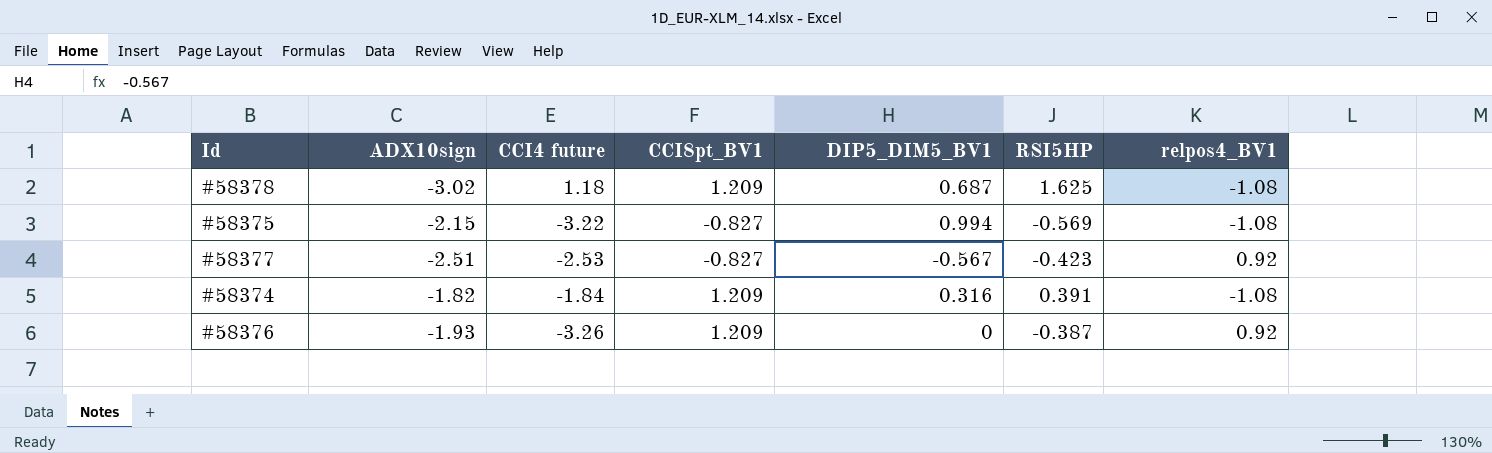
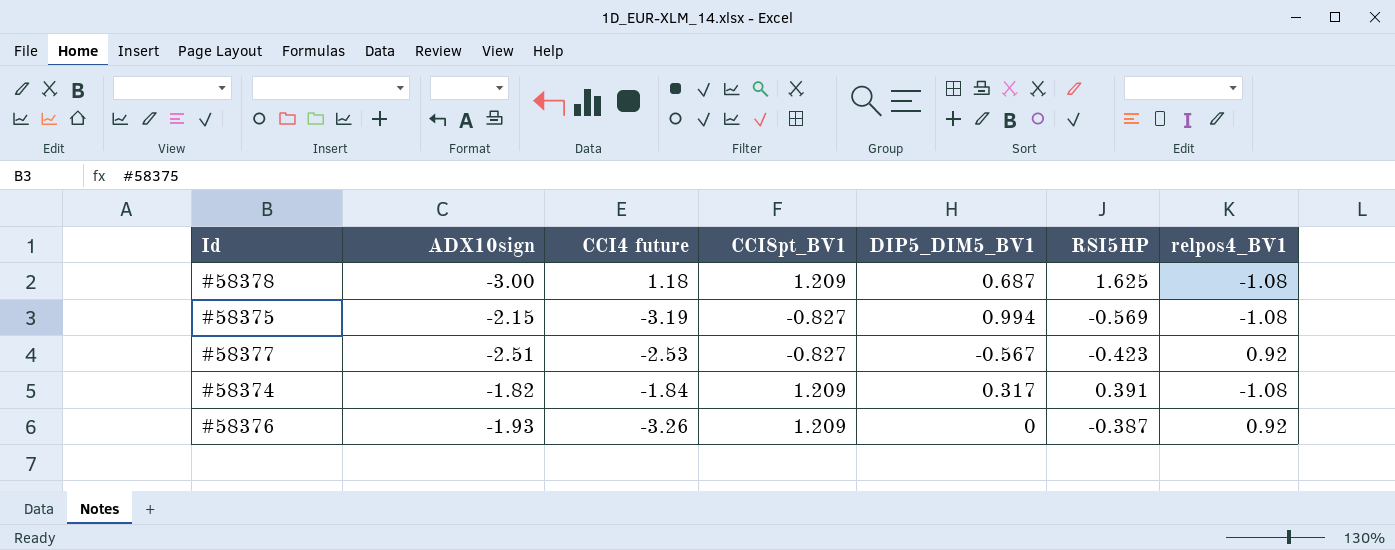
#58378 | ADX10sign: -3.02 -> -3.00
#58375 | CCI4 future: -3.22 -> -3.19
#58374 | DIP5_DIM5_BV1: 0.316 -> 0.317

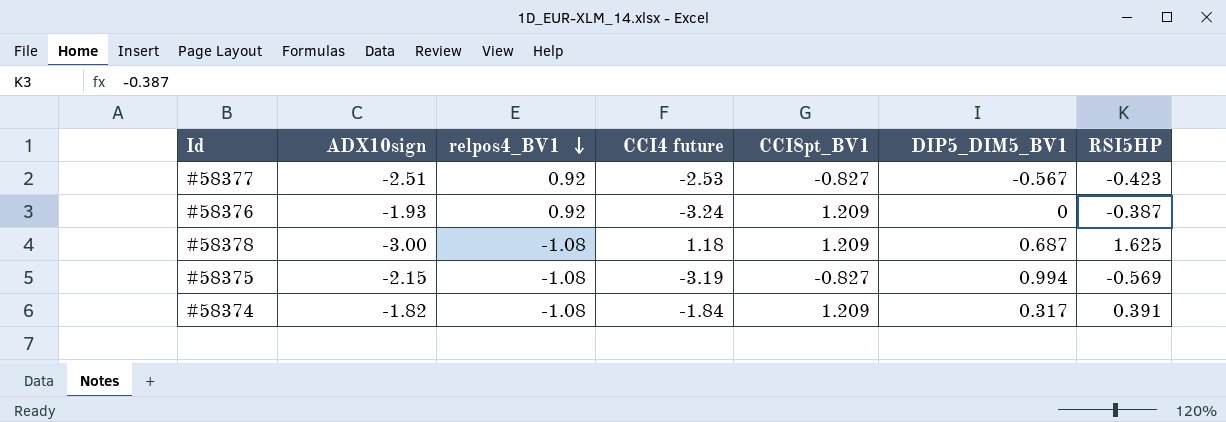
row order: none -> relpos4_BV1 descending
column relpos4_BV1 | position: 7 -> 3
#58376 | CCI4 future: -3.26 -> -3.24

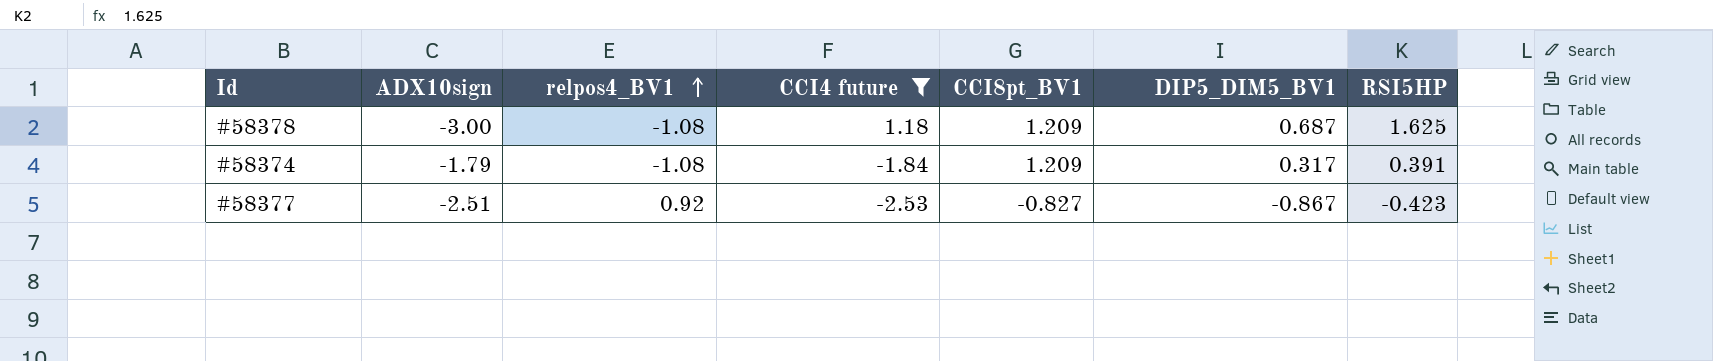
filter: none -> CCI4 future >= -2.53
row order: relpos4_BV1 descending -> relpos4_BV1 ascending
#58374 | ADX10sign: -1.82 -> -1.79
#58377 | DIP5_DIM5_BV1: -0.567 -> -0.867

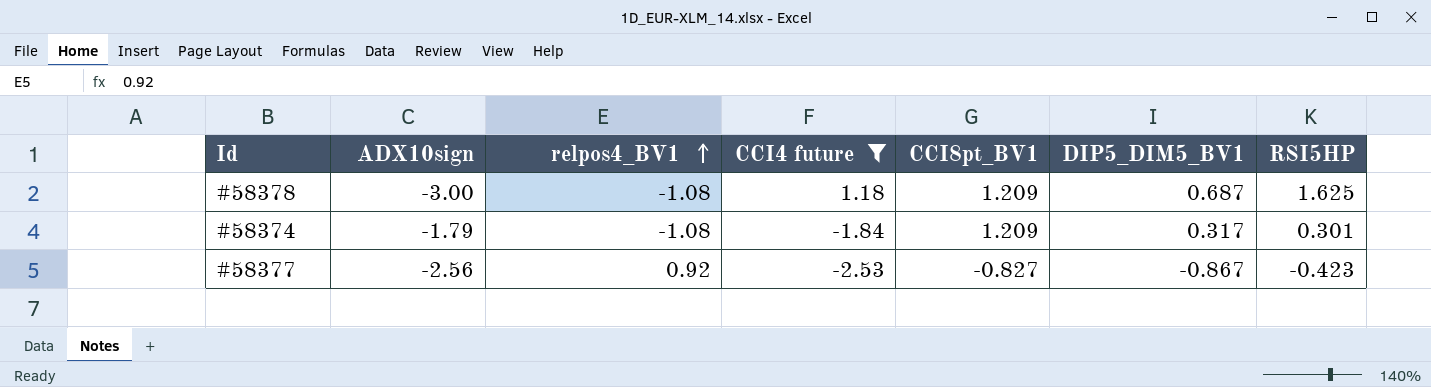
#58374 | RSI5HP: 0.391 -> 0.301
#58377 | ADX10sign: -2.51 -> -2.56

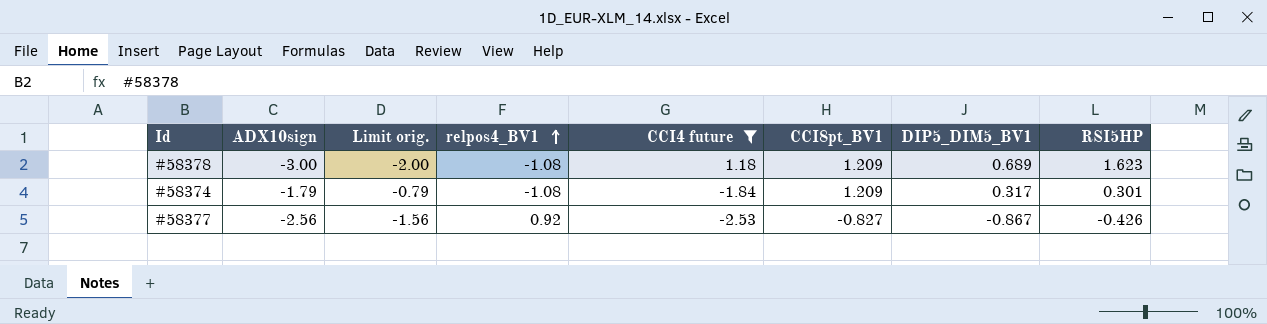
column Limit orig. | formula: none -> [ADX10sign] + 1
#58378 | DIP5_DIM5_BV1: 0.687 -> 0.689
#58378 | RSI5HP: 1.625 -> 1.623
#58377 | RSI5HP: -0.423 -> -0.426

